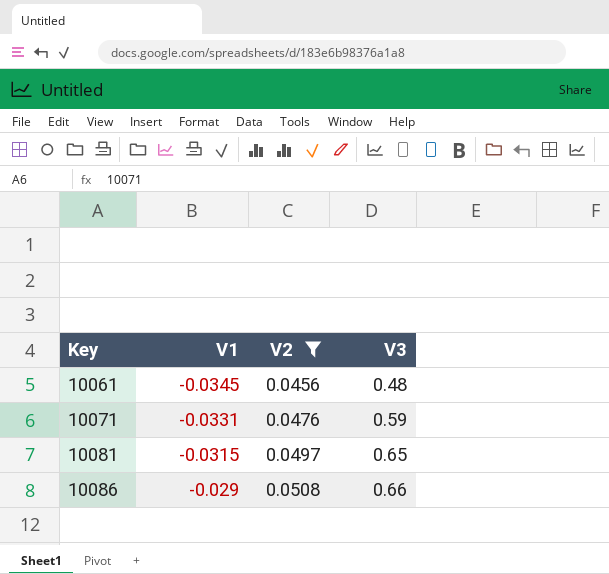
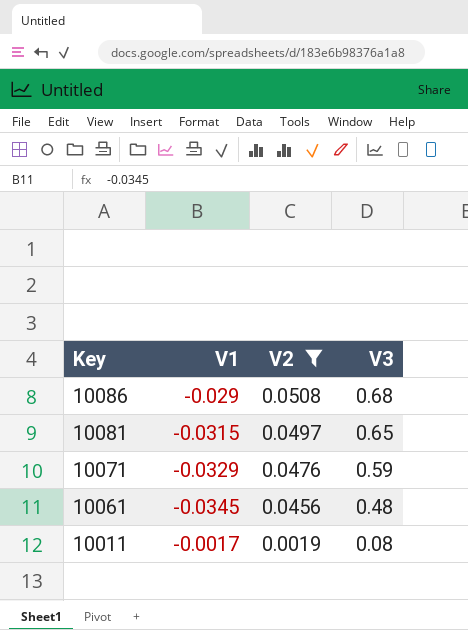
row order: Key ascending -> Key descending
10086 | V3: 0.66 -> 0.68
10071 | V1: -0.0331 -> -0.0329
row 10011: none -> -0.0017 | 0.0019 | 0.08

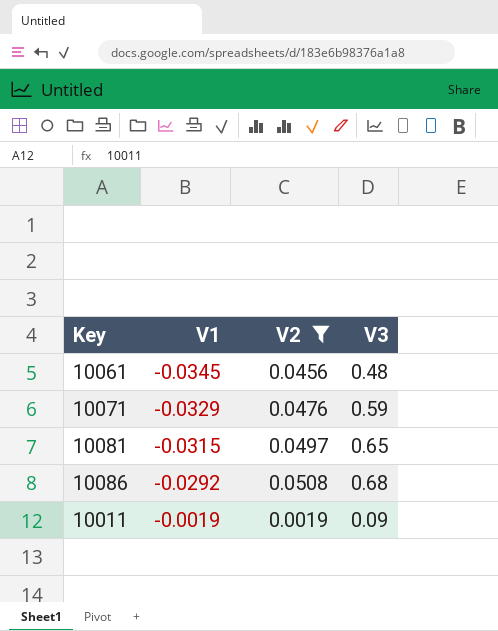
row order: Key descending -> V1 ascending
10086 | V1: -0.029 -> -0.0292
10011 | V1: -0.0017 -> -0.0019
10011 | V3: 0.08 -> 0.09

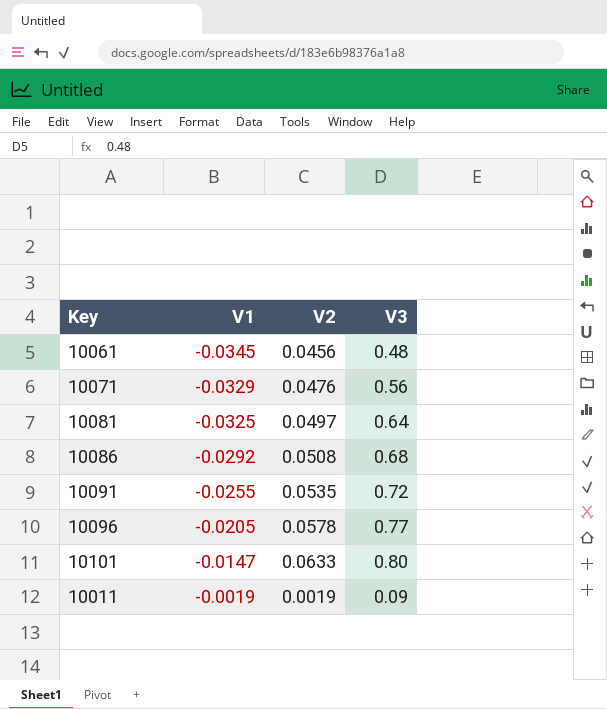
filter: V2 <= 0.0508 -> none
10071 | V3: 0.59 -> 0.56
10081 | V1: -0.0315 -> -0.0325
10081 | V3: 0.65 -> 0.64

